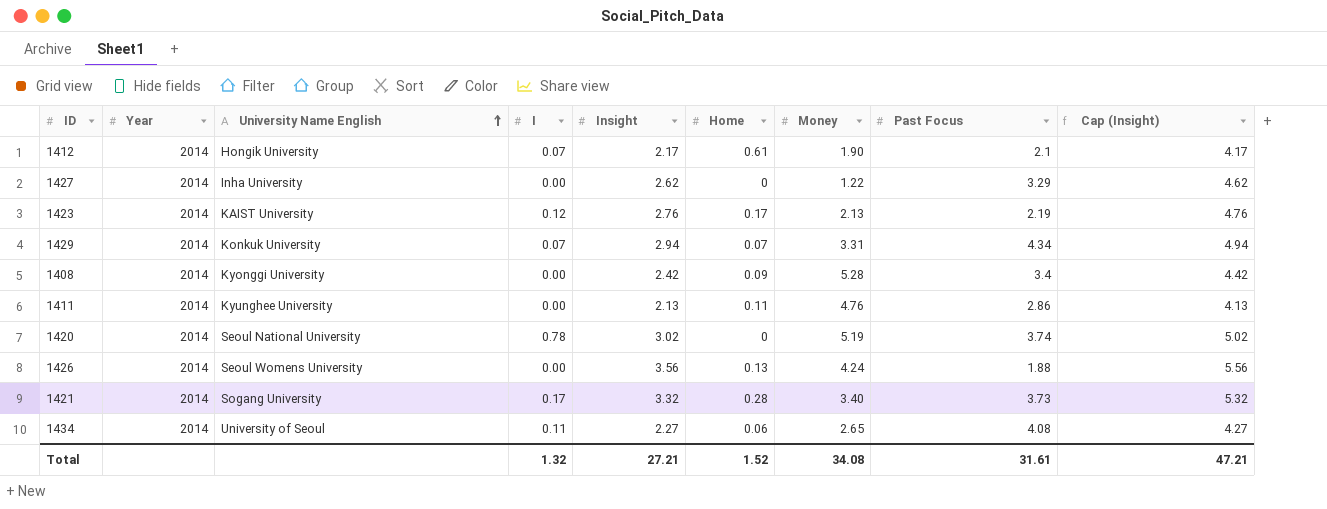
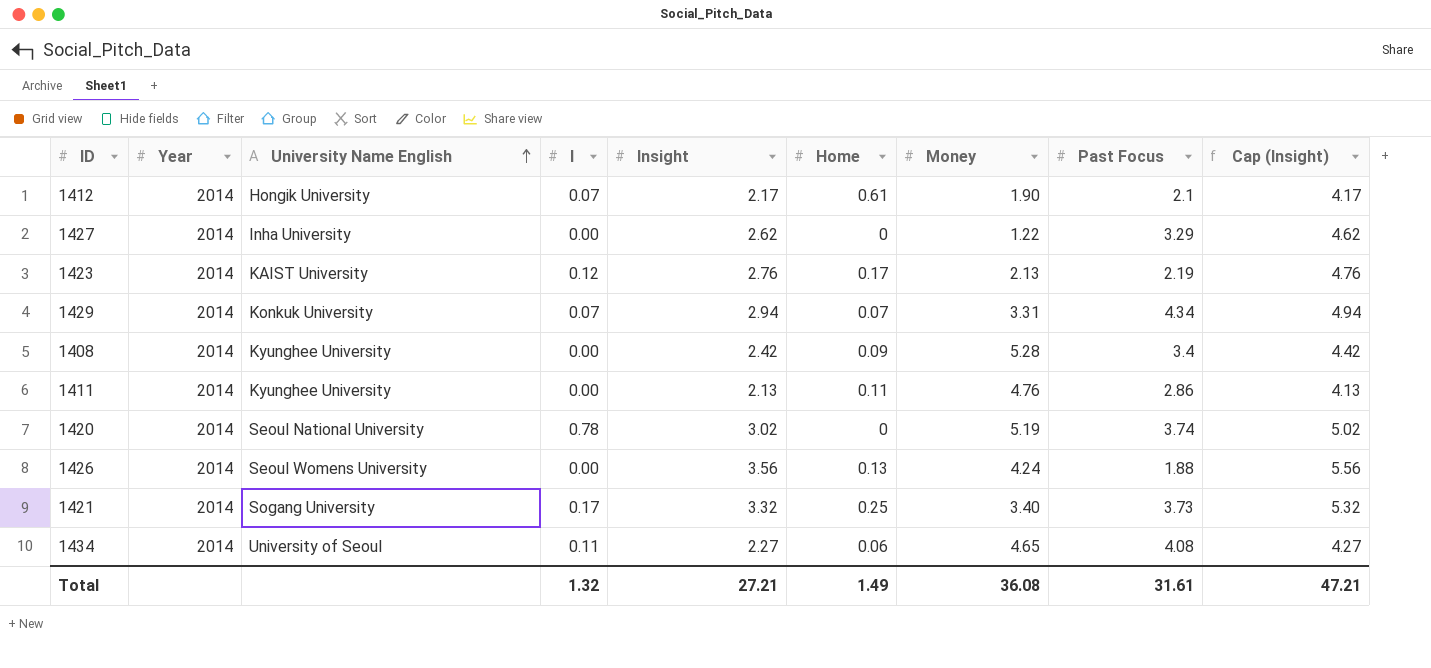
1408 | University Name English: Kyonggi University -> Kyunghee University
1421 | Home: 0.28 -> 0.25
1434 | Money: 2.65 -> 4.65
Total | Home: 1.52 -> 1.49
Total | Money: 34.08 -> 36.08

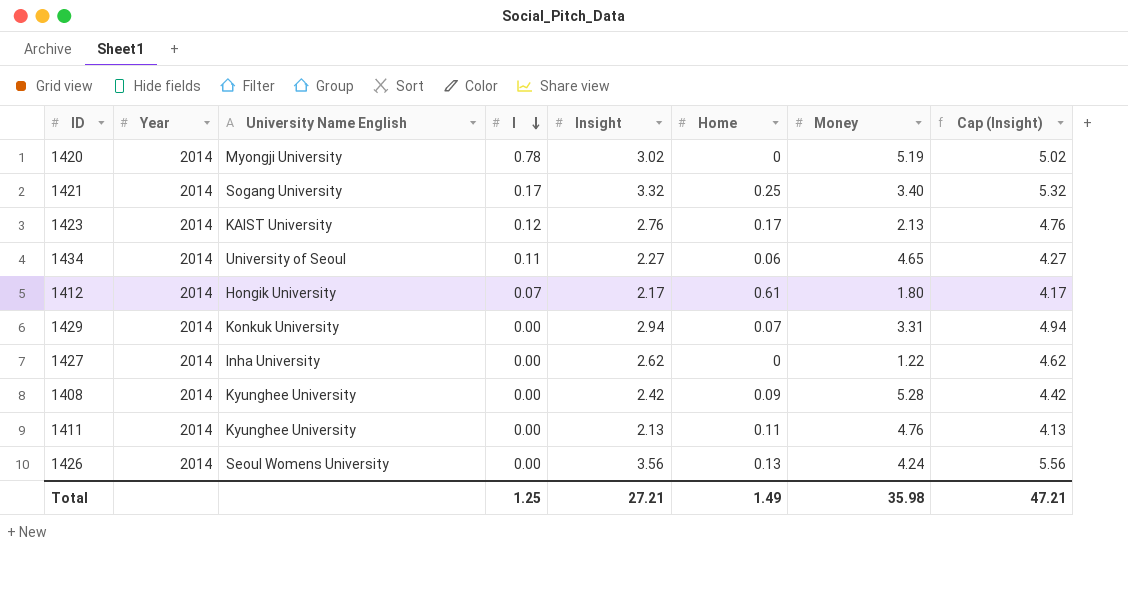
row order: University Name English ascending -> I descending
column Past Focus | position: 8 -> none
1420 | University Name English: Seoul National University -> Myongji University
1412 | Money: 1.90 -> 1.80
1429 | I: 0.07 -> 0.00
Total | I: 1.32 -> 1.25
Total | Money: 36.08 -> 35.98

